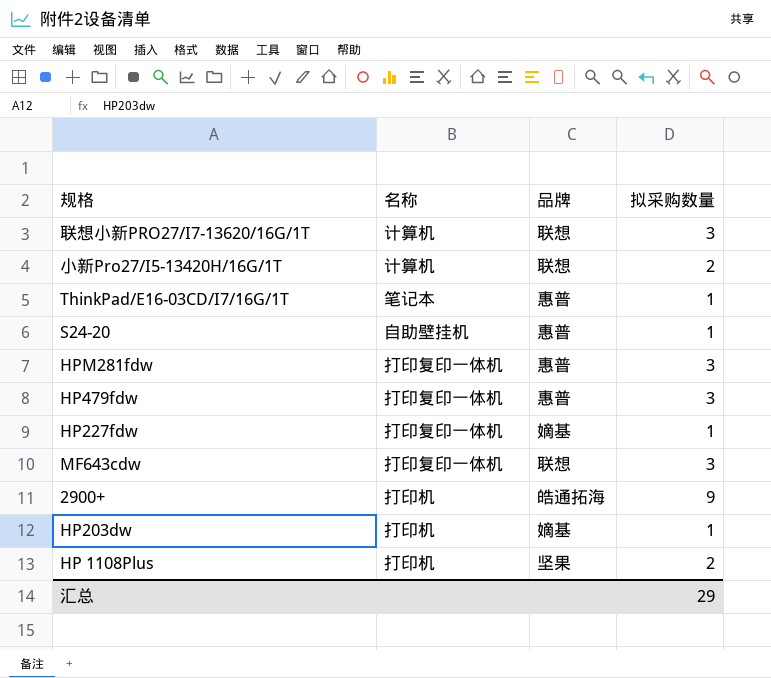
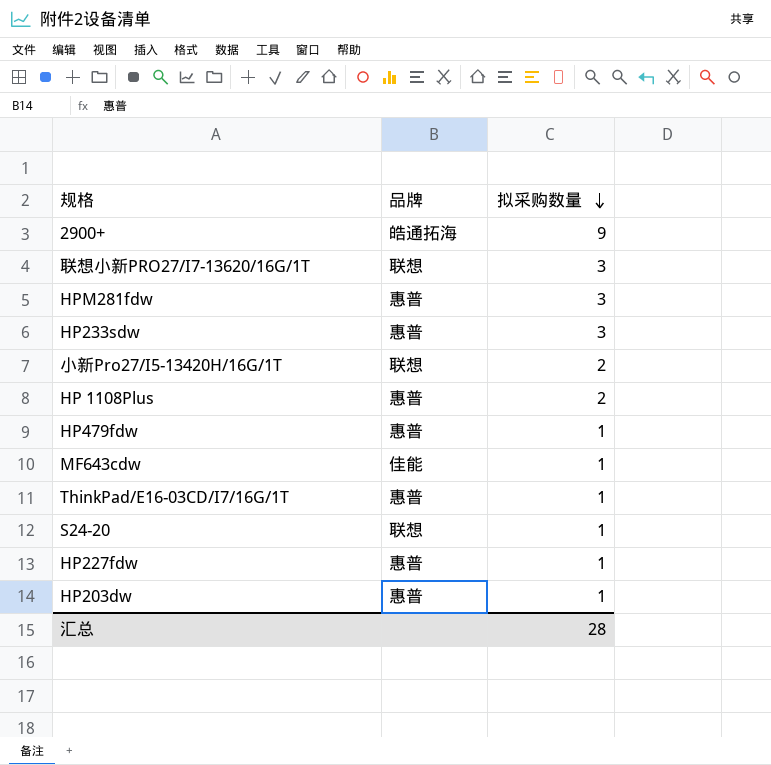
row order: none -> 拟采购数量 descending
column 名称 | position: 2 -> none
row HP233sdw: none -> 惠普 | 3
HP 1108Plus | 品牌: 坚果 -> 惠普
HP479fdw | 拟采购数量: 3 -> 1
MF643cdw | 品牌: 联想 -> 佳能
MF643cdw | 拟采购数量: 3 -> 1
S24-20 | 品牌: 惠普 -> 联想
HP227fdw | 品牌: 嫡基 -> 惠普
HP203dw | 品牌: 嫡基 -> 惠普
汇总 | 拟采购数量: 29 -> 28

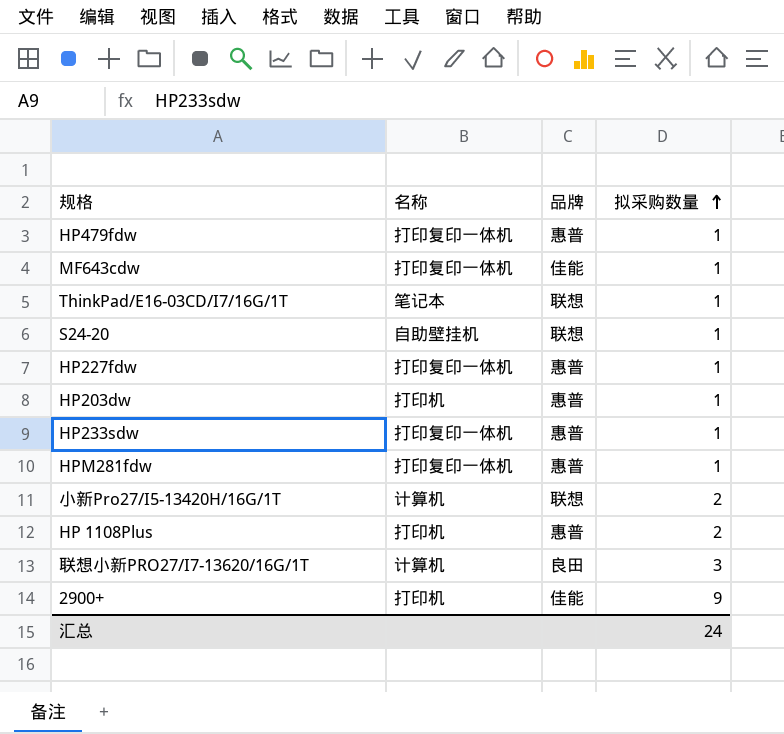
row order: 拟采购数量 descending -> 拟采购数量 ascending
column 名称 | position: none -> 2
ThinkPad/E16-03CD/I7/16G/1T | 品牌: 惠普 -> 联想
HP233sdw | 拟采购数量: 3 -> 1
HPM281fdw | 拟采购数量: 3 -> 1
联想小新PRO27/I7-13620/16G/1T | 品牌: 联想 -> 良田
2900+ | 品牌: 皓通拓海 -> 佳能
汇总 | 拟采购数量: 28 -> 24

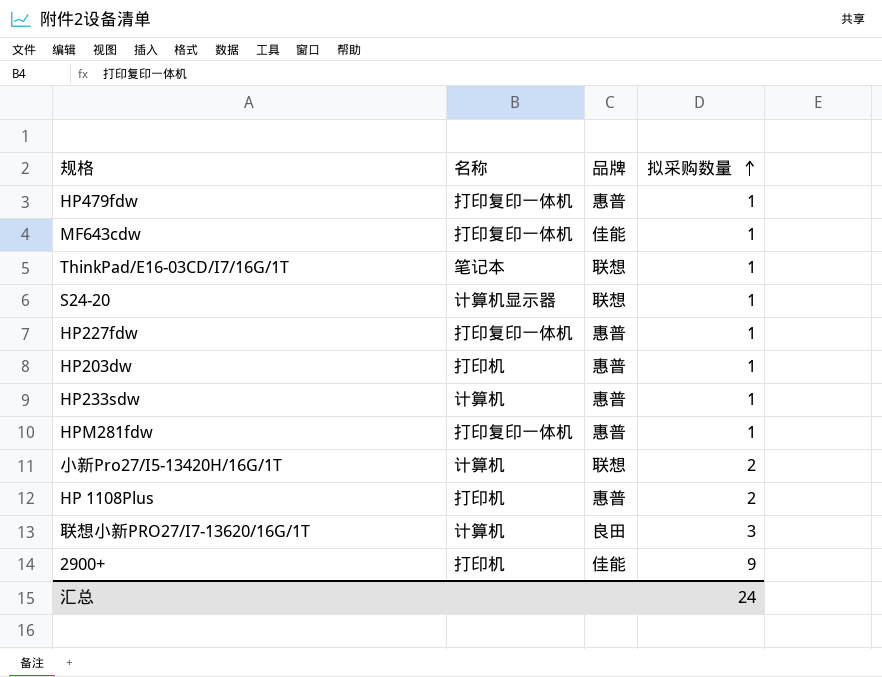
S24-20 | 名称: 自助壁挂机 -> 计算机显示器
HP233sdw | 名称: 打印复印一体机 -> 计算机

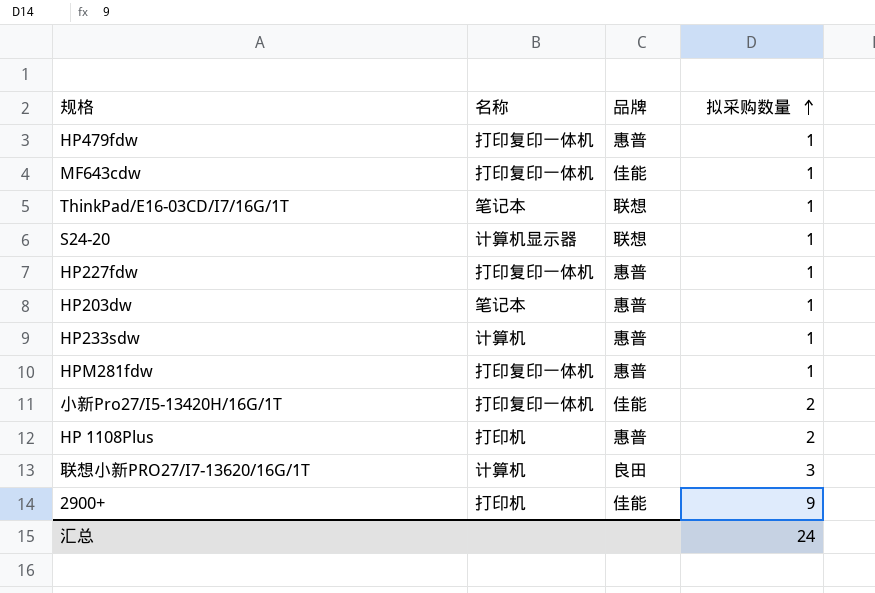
HP203dw | 名称: 打印机 -> 笔记本
小新Pro27/I5-13420H/16G/1T | 名称: 计算机 -> 打印复印一体机
小新Pro27/I5-13420H/16G/1T | 品牌: 联想 -> 佳能

